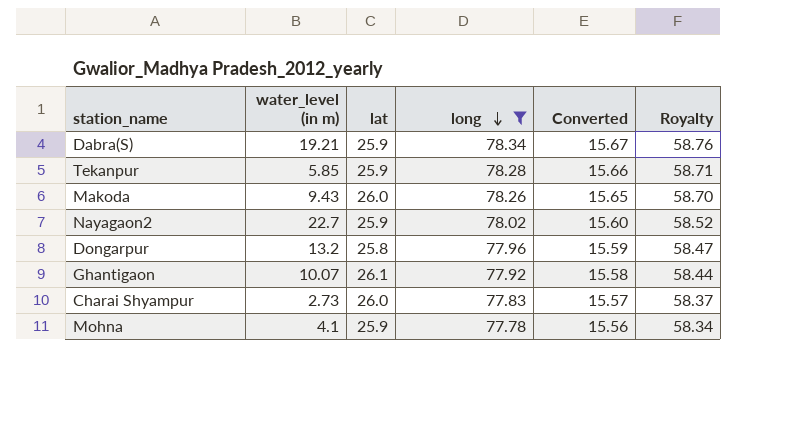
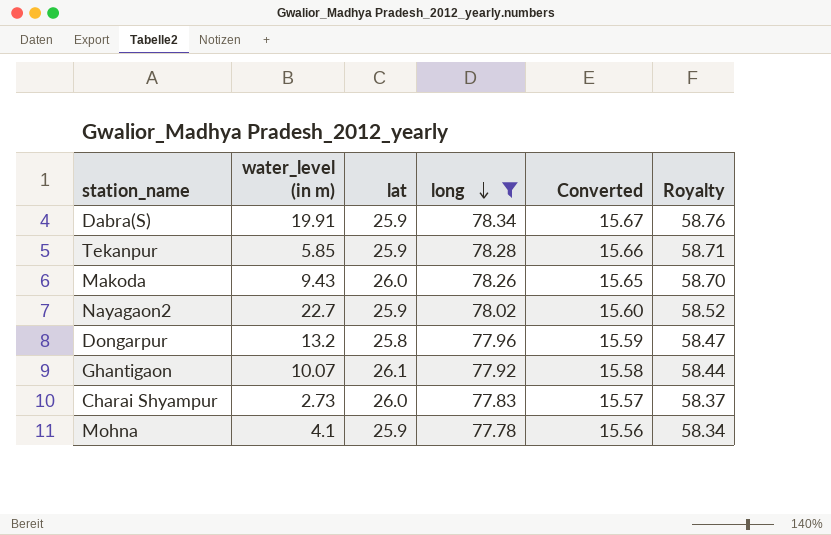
Dabra(S) | water_level (in m): 19.21 -> 19.91

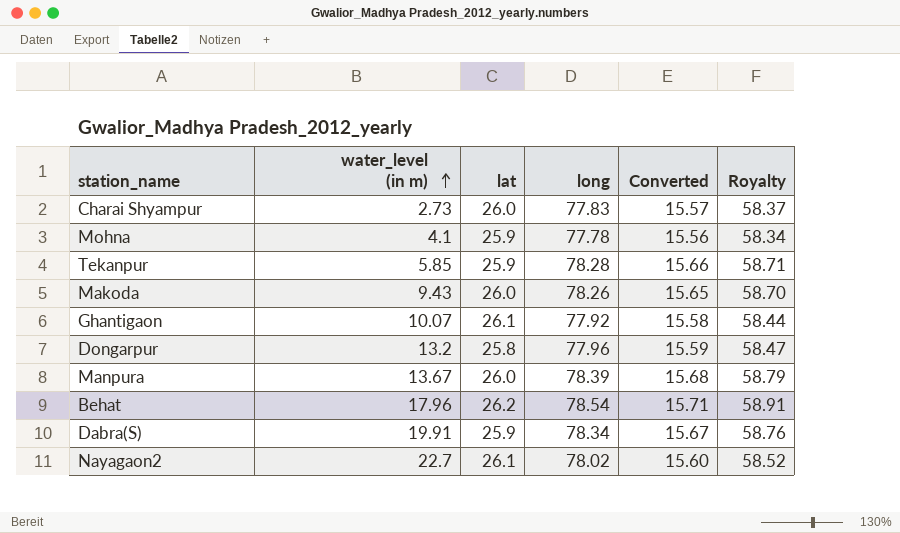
filter: long <= 78.34 -> none
row order: long descending -> water_level (in m) ascending
Nayagaon2 | lat: 25.9 -> 26.1

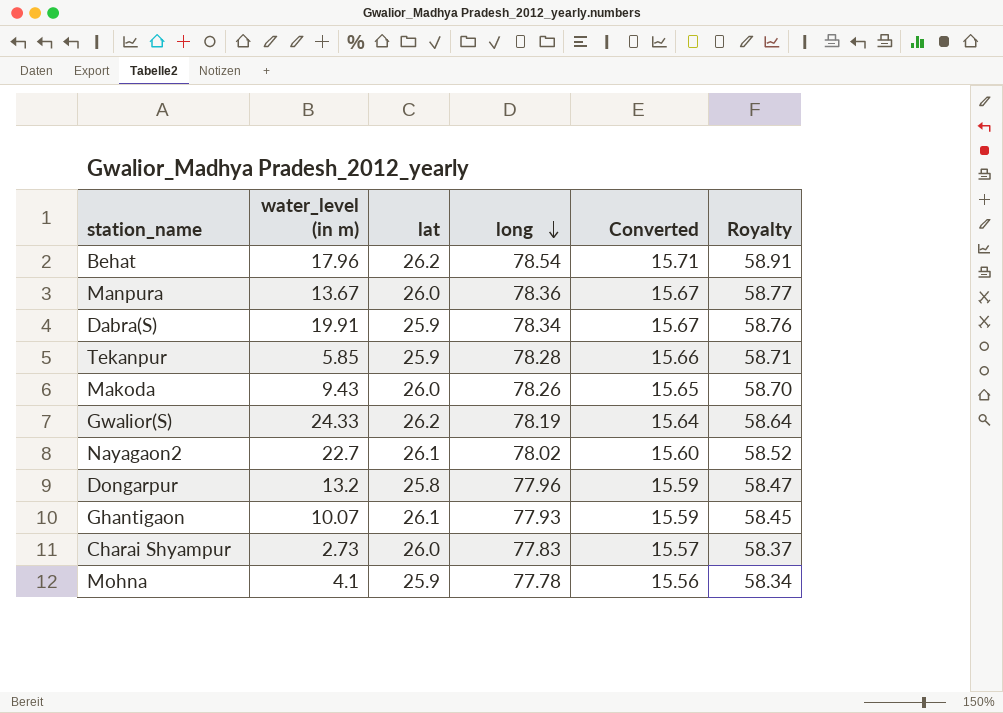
row order: water_level (in m) ascending -> long descending
Manpura | long: 78.39 -> 78.36
Manpura | Converted: 15.68 -> 15.67
Manpura | Royalty: 58.79 -> 58.77
row Gwalior(S): none -> 24.33 | 26.2 | 78.19 | 15.64 | 58.64
Ghantigaon | long: 77.92 -> 77.93
Ghantigaon | Converted: 15.58 -> 15.59
Ghantigaon | Royalty: 58.44 -> 58.45

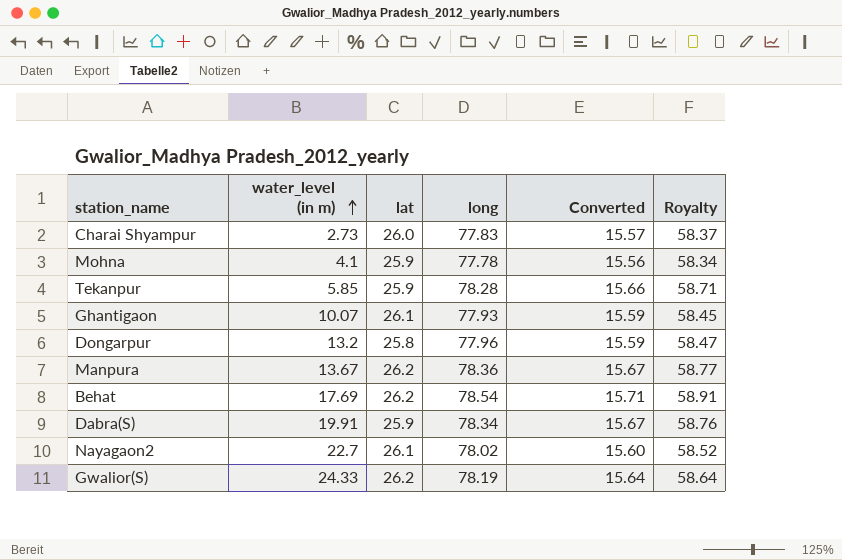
row order: long descending -> water_level (in m) ascending
row Makoda: 9.43 | 26.0 | 78.26 | 15.65 | 58.70 -> none
Manpura | lat: 26.0 -> 26.2
Behat | water_level (in m): 17.96 -> 17.69

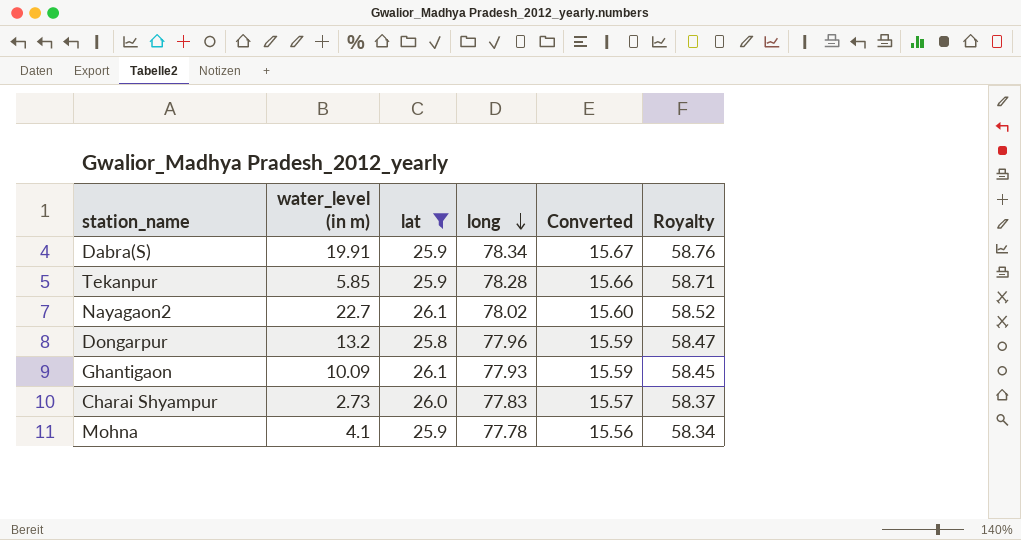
filter: none -> lat != 26.2
row order: water_level (in m) ascending -> long descending
Ghantigaon | water_level (in m): 10.07 -> 10.09

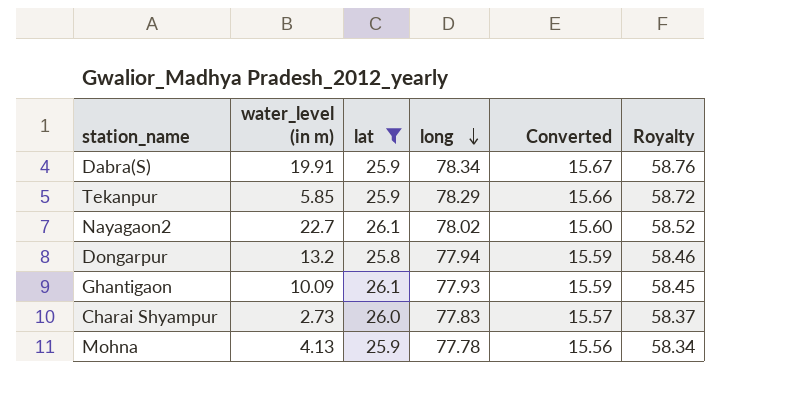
Tekanpur | long: 78.28 -> 78.29
Tekanpur | Royalty: 58.71 -> 58.72
Dongarpur | long: 77.96 -> 77.94
Dongarpur | Royalty: 58.47 -> 58.46
Mohna | water_level (in m): 4.1 -> 4.13

